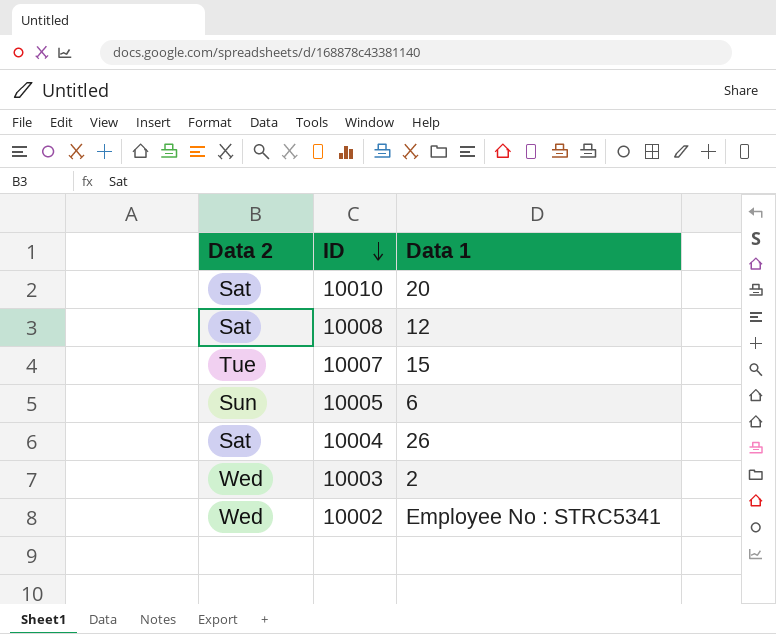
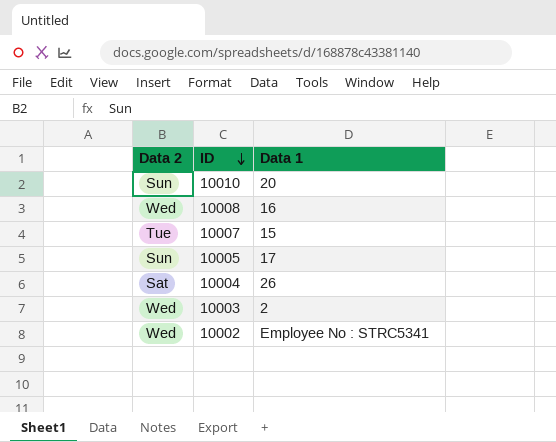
10010 | Data 2: Sat -> Sun
10008 | Data 2: Sat -> Wed
10008 | Data 1: 12 -> 16
10005 | Data 1: 6 -> 17

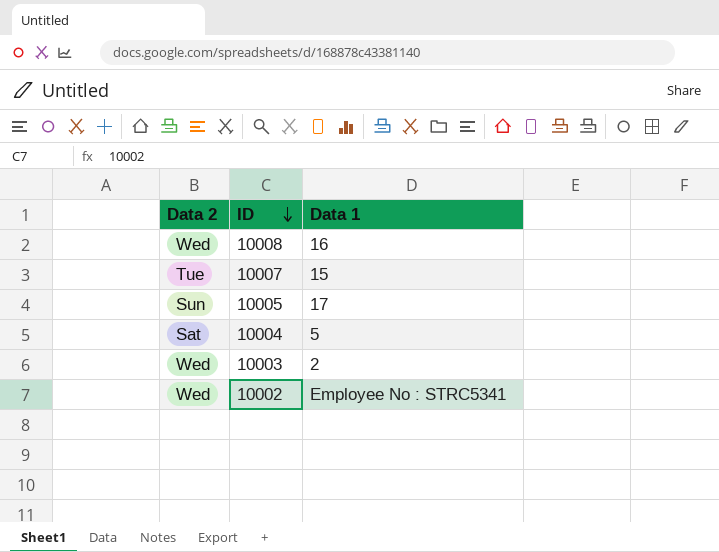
row 10010: Sun | 20 -> none
10004 | Data 1: 26 -> 5

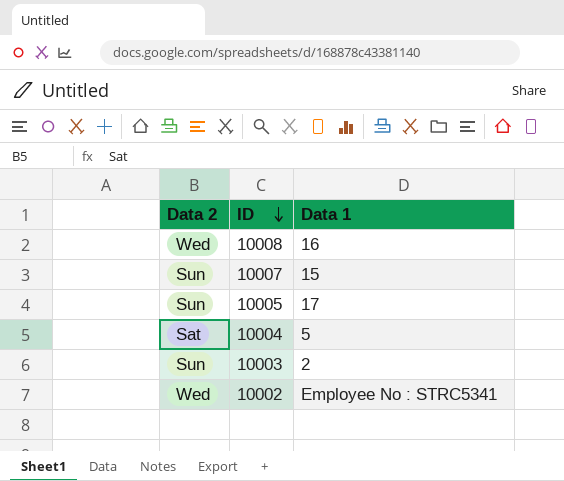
10007 | Data 2: Tue -> Sun
10003 | Data 2: Wed -> Sun

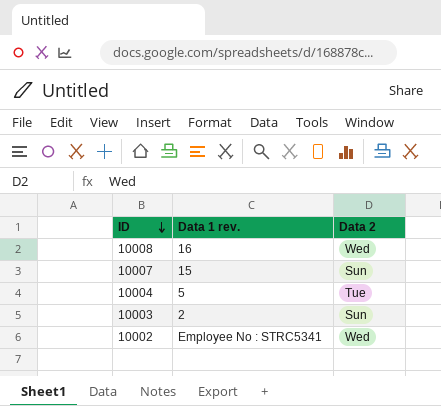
column name: Data 1 -> Data 1 rev.
column Data 2 | position: 1 -> 3
row 10005: Sun | 17 -> none
10004 | Data 2: Sat -> Tue

